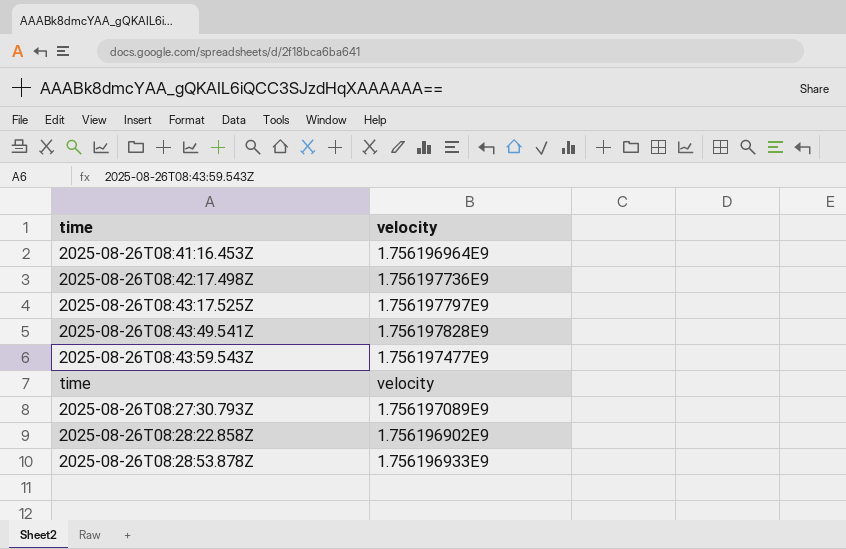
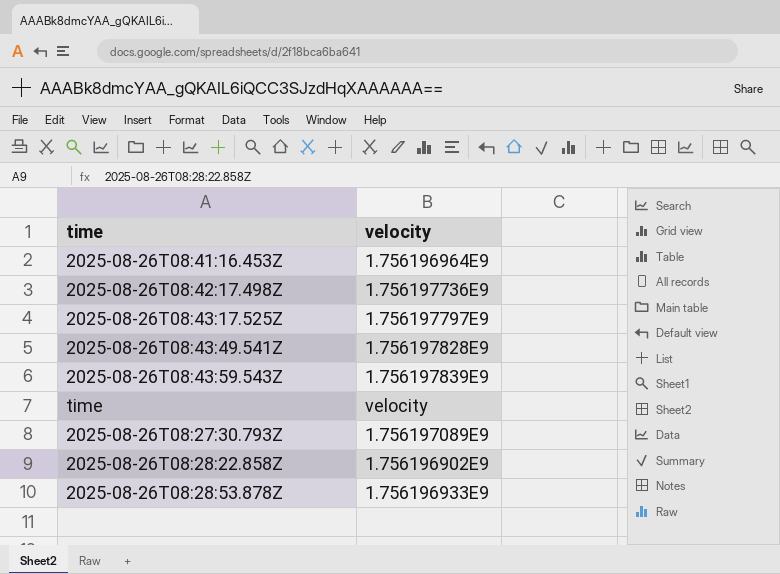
2025-08-26T08:43:59.543Z | velocity: 1.756197477E9 -> 1.756197839E9

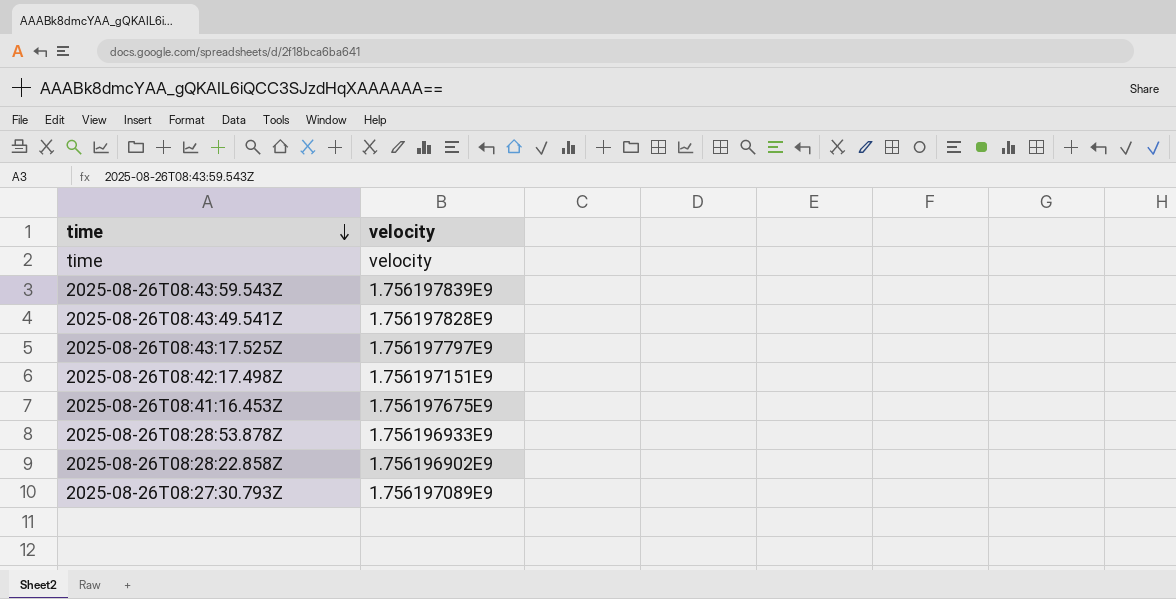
row order: none -> time descending
2025-08-26T08:42:17.498Z | velocity: 1.756197736E9 -> 1.756197151E9
2025-08-26T08:41:16.453Z | velocity: 1.756196964E9 -> 1.756197675E9

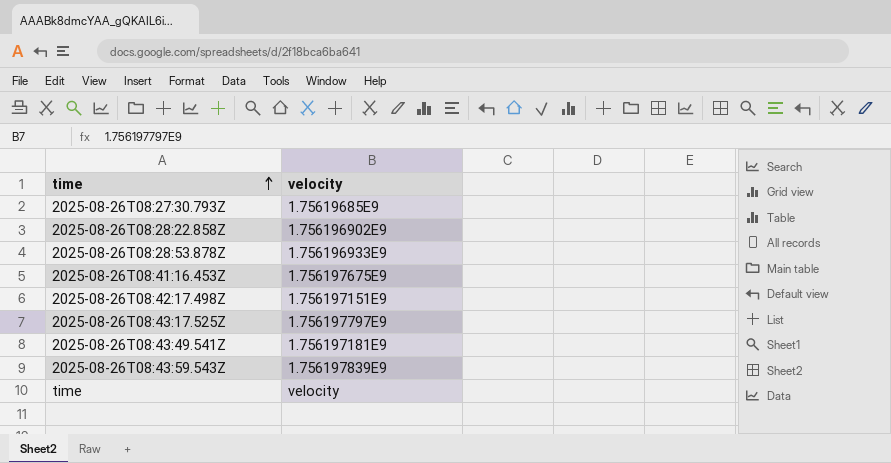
row order: time descending -> time ascending
2025-08-26T08:27:30.793Z | velocity: 1.756197089E9 -> 1.75619685E9
2025-08-26T08:43:49.541Z | velocity: 1.756197828E9 -> 1.756197181E9

